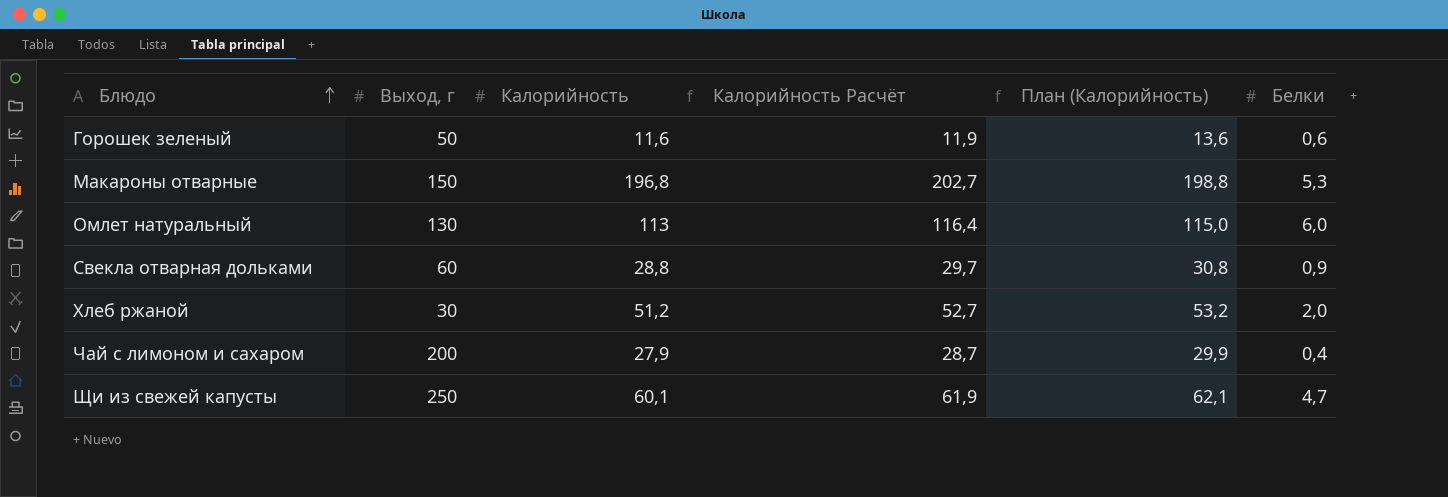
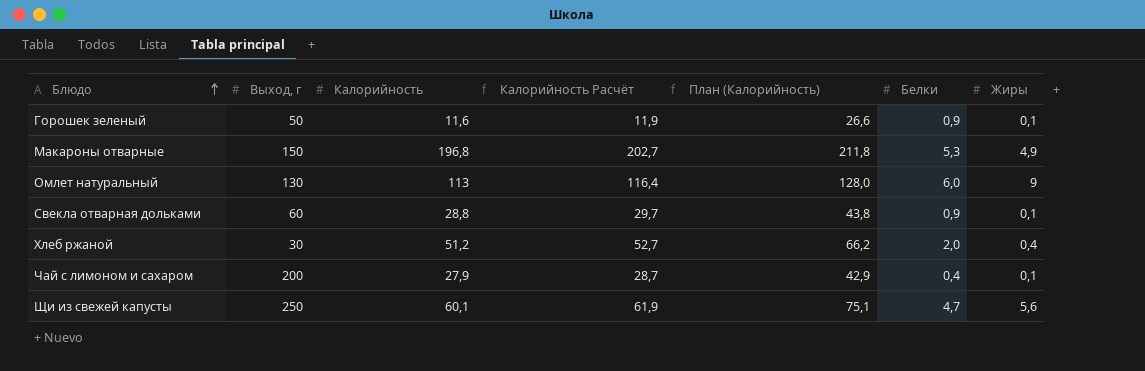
column План (Калорийность) | formula: [Калорийность] + 2 -> [Калорийность] + 15
column Жиры | position: none -> 7
Горошек зеленый | Белки: 0,6 -> 0,9

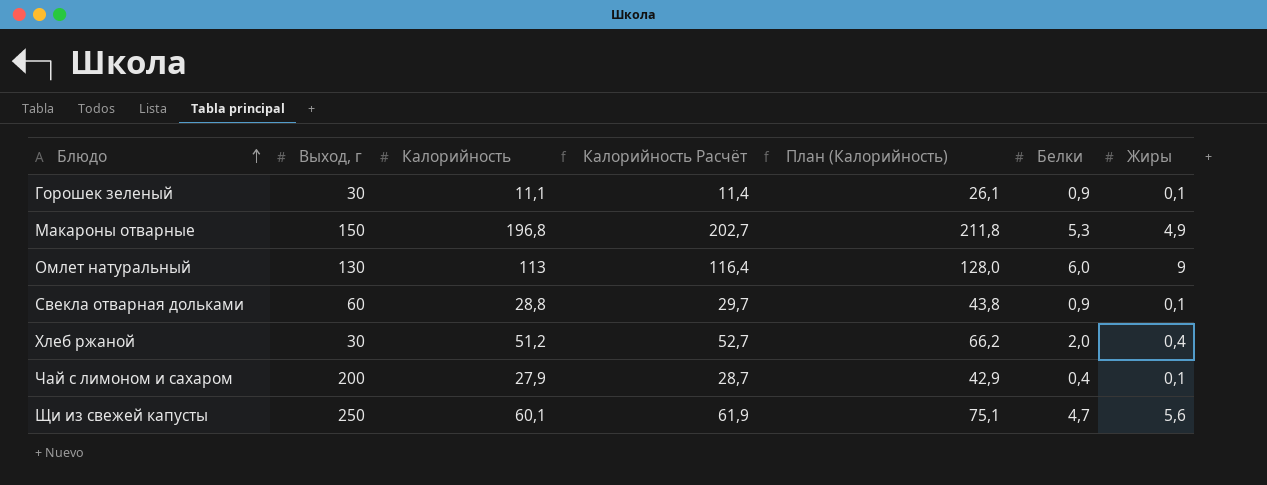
Горошек зеленый | Выход, г: 50 -> 30
Горошек зеленый | Калорийность: 11,6 -> 11,1
Горошек зеленый | Калорийность Расчёт: 11,9 -> 11,4
Горошек зеленый | План (Калорийность): 26,6 -> 26,1

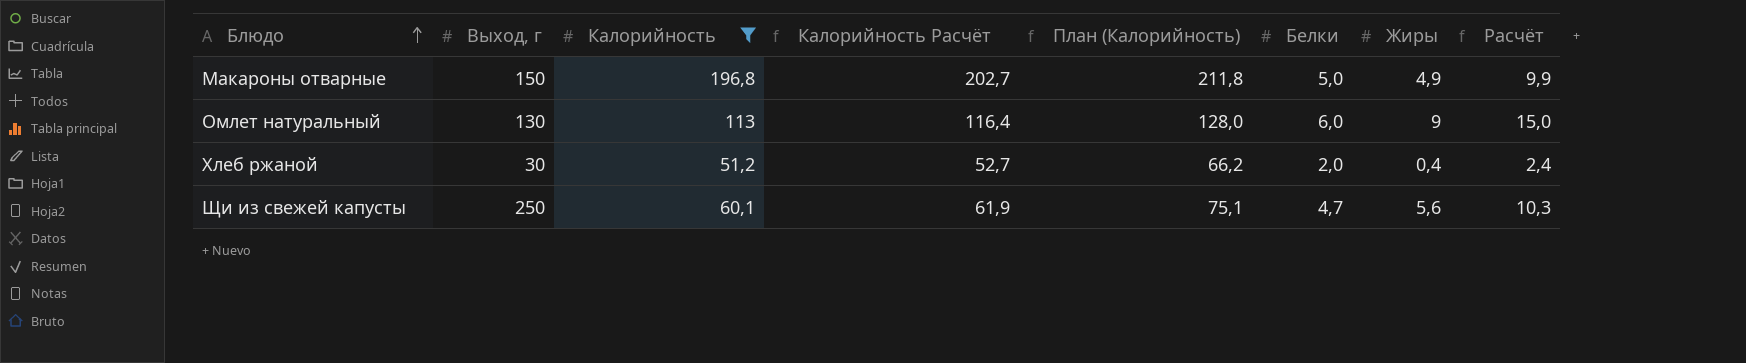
filter: none -> Калорийность >= 51,2
column Расчёт | formula: none -> [Белки] + [Жиры]
Макароны отварные | Белки: 5,3 -> 5,0

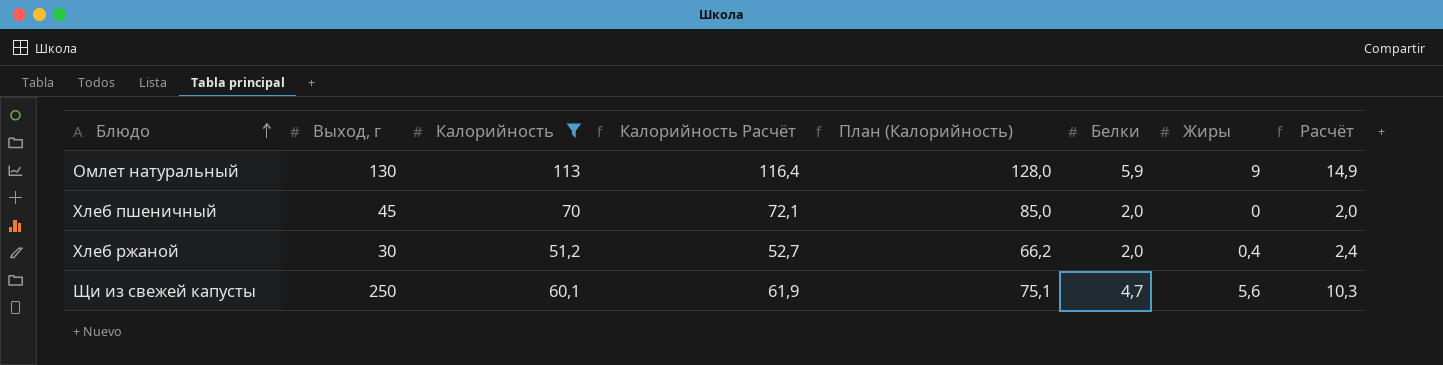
row Макароны отварные: 150 | 196,8 | 202,7 | 211,8 | 5,0 | 4,9 | 9,9 -> none
Омлет натуральный | Белки: 6,0 -> 5,9
Омлет натуральный | Расчёт: 15,0 -> 14,9
row Хлеб пшеничный: none -> 45 | 70 | 72,1 | 85,0 | 2,0 | 0 | 2,0

